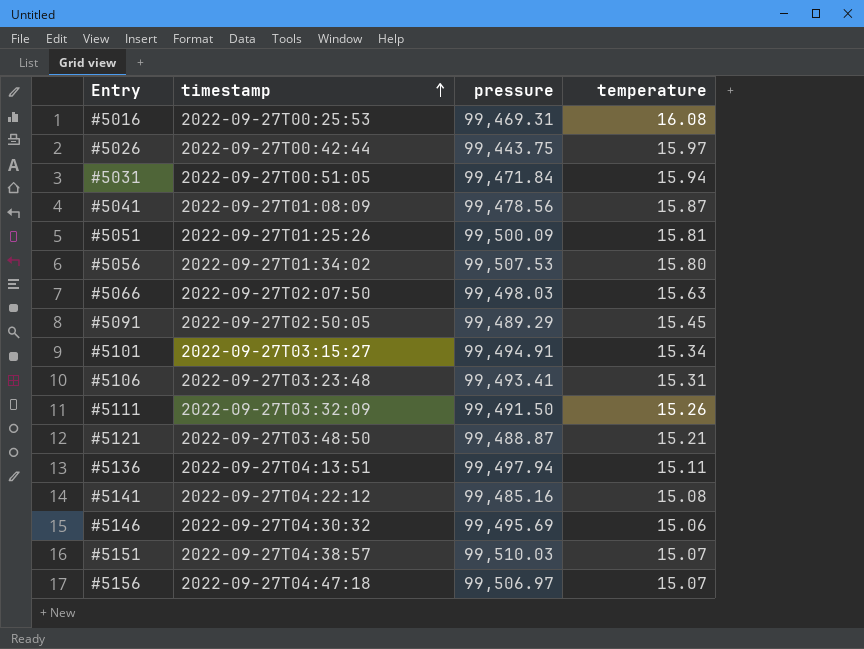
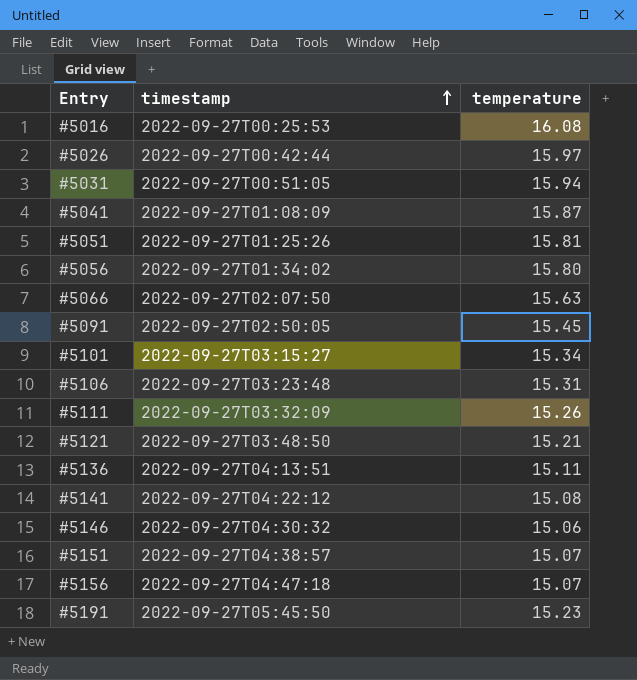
column pressure | position: 3 -> none
row #5191: none -> 2022-09-27T05:45:50 | 15.23

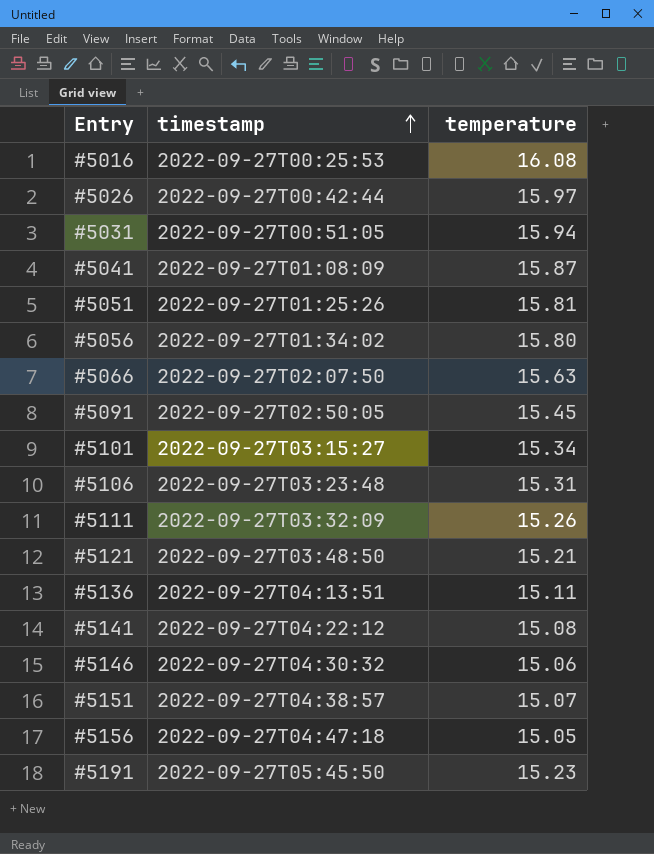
#5156 | temperature: 15.07 -> 15.05

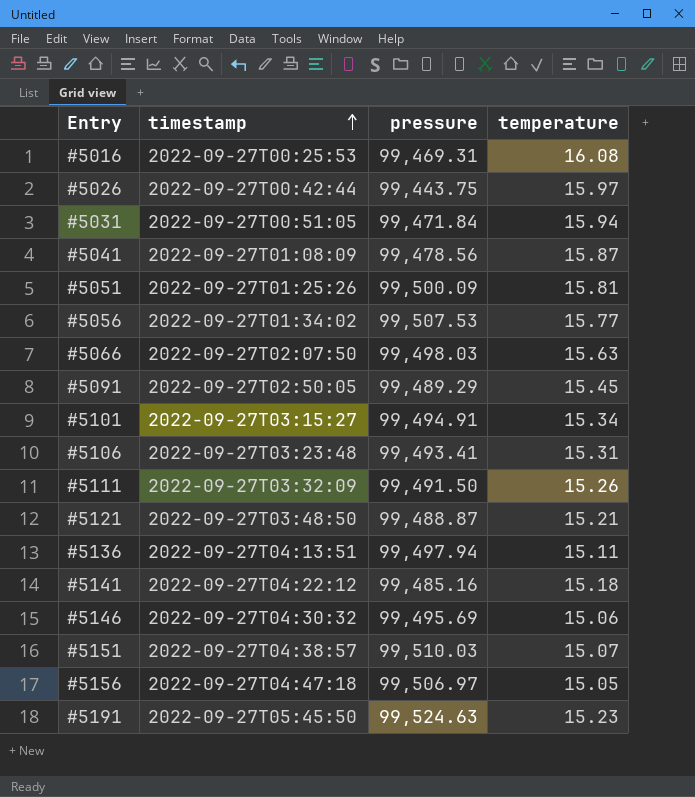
column pressure | position: none -> 3
#5056 | temperature: 15.80 -> 15.77
#5141 | temperature: 15.08 -> 15.18

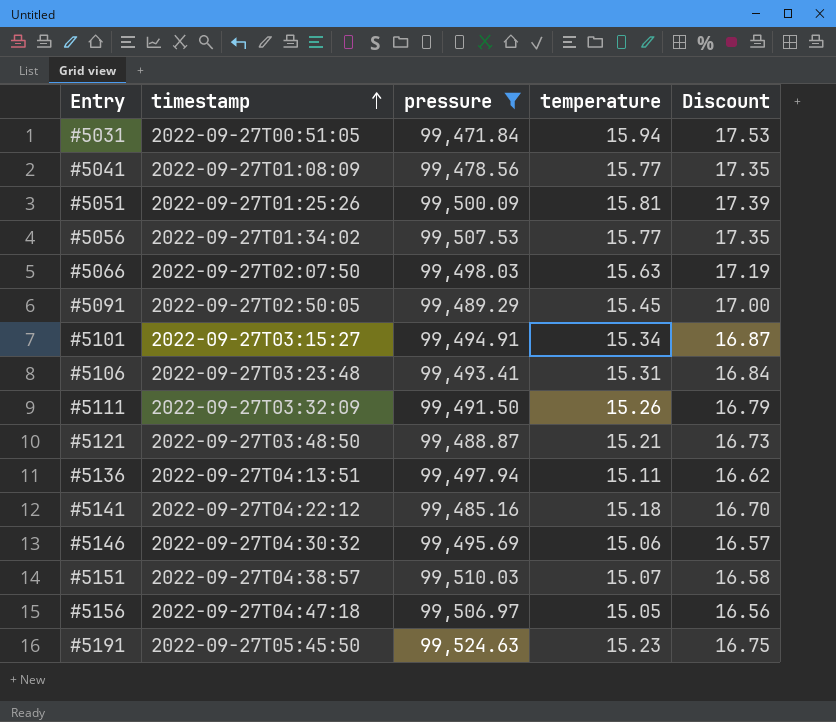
filter: none -> pressure >= 99,471.84
column Discount | formula: none -> [temperature] * 1.1
#5041 | temperature: 15.87 -> 15.77

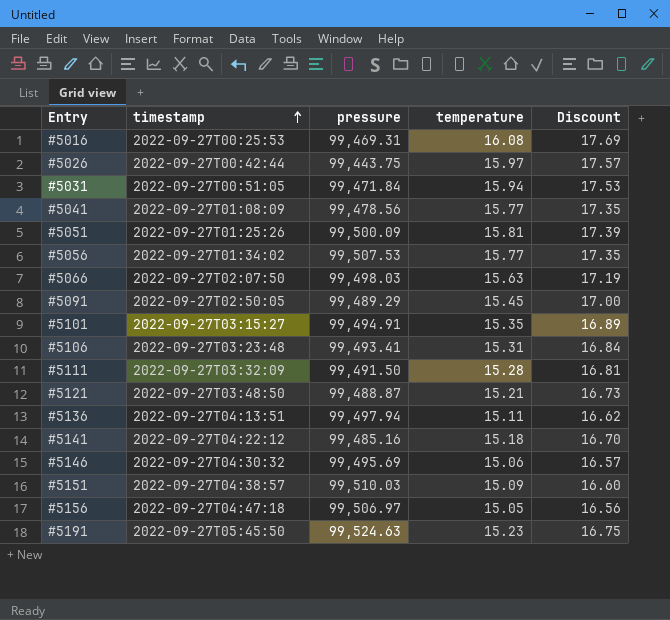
filter: pressure >= 99,471.84 -> none
#5101 | temperature: 15.34 -> 15.35
#5101 | Discount: 16.87 -> 16.89
#5111 | temperature: 15.26 -> 15.28
#5111 | Discount: 16.79 -> 16.81
#5151 | temperature: 15.07 -> 15.09
#5151 | Discount: 16.58 -> 16.60

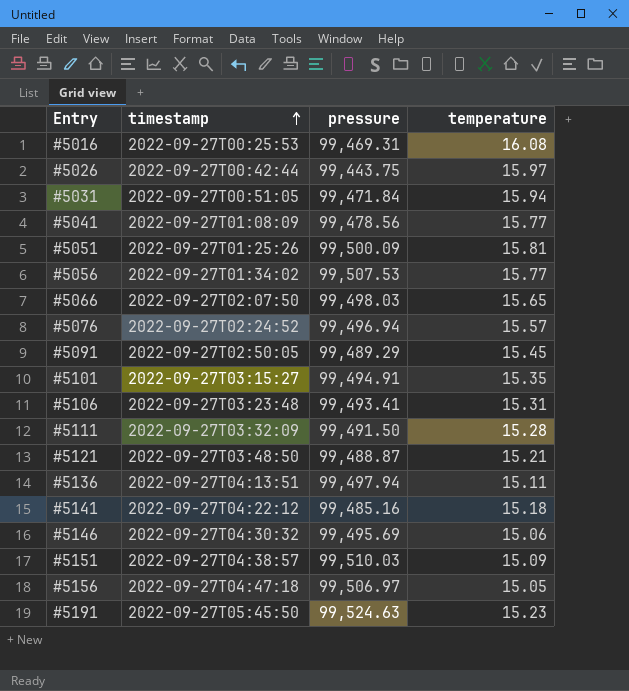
column Discount | formula: [temperature] * 1.1 -> none
#5066 | temperature: 15.63 -> 15.65
row #5076: none -> 2022-09-27T02:24:52 | 99,496.94 | 15.57

